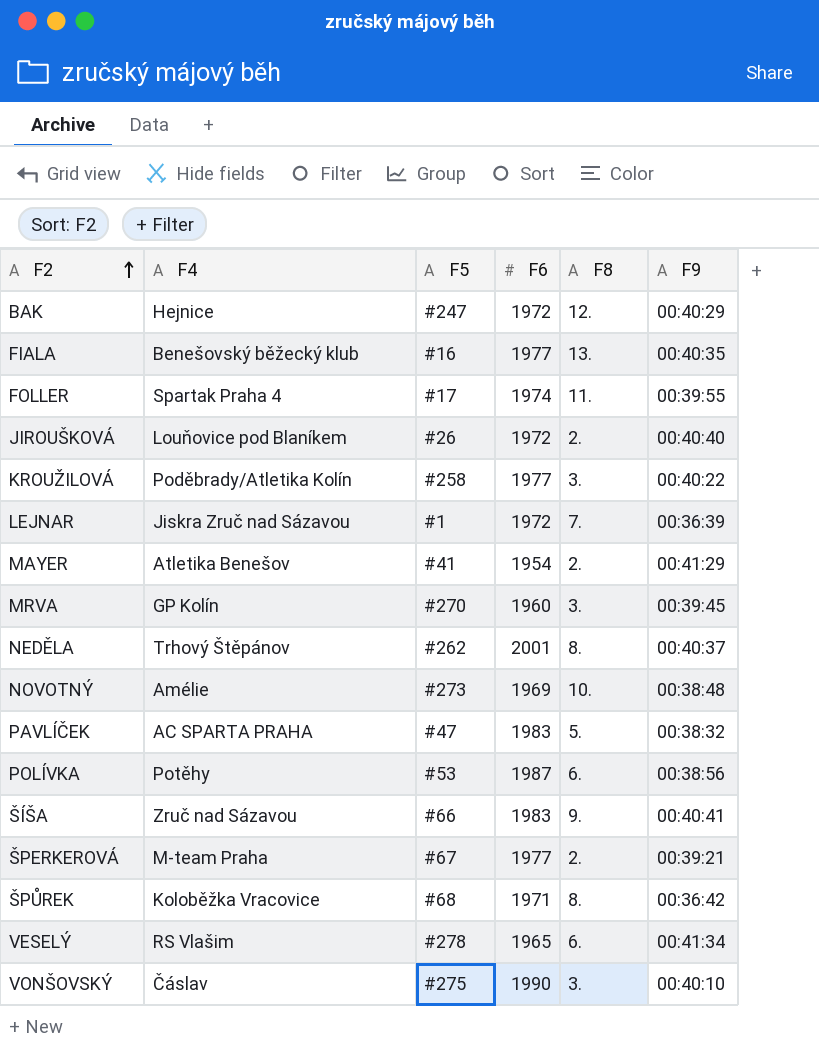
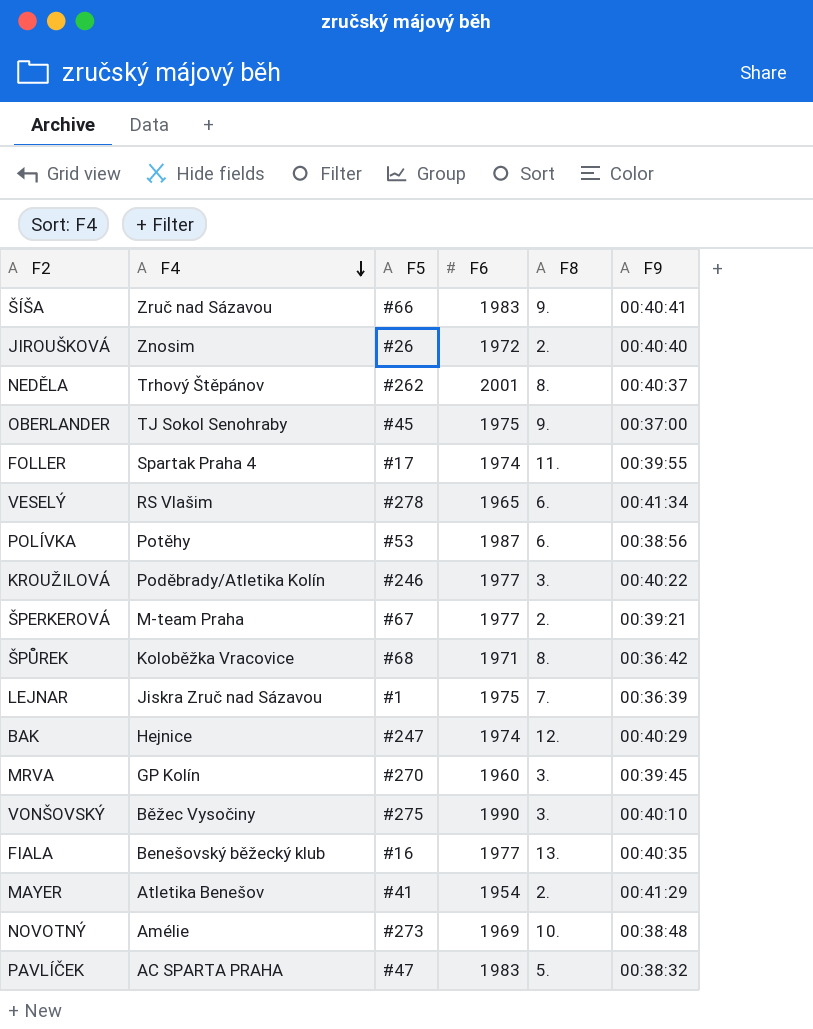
row order: F2 ascending -> F4 descending
JIROUŠKOVÁ | F4: Louňovice pod Blaníkem -> Znosim
row OBERLANDER: none -> TJ Sokol Senohraby | #45 | 1975 | 9. | 00:37:00
KROUŽILOVÁ | F5: #258 -> #246
LEJNAR | F6: 1972 -> 1975
BAK | F6: 1972 -> 1974
VONŠOVSKÝ | F4: Čáslav -> Běžec Vysočiny

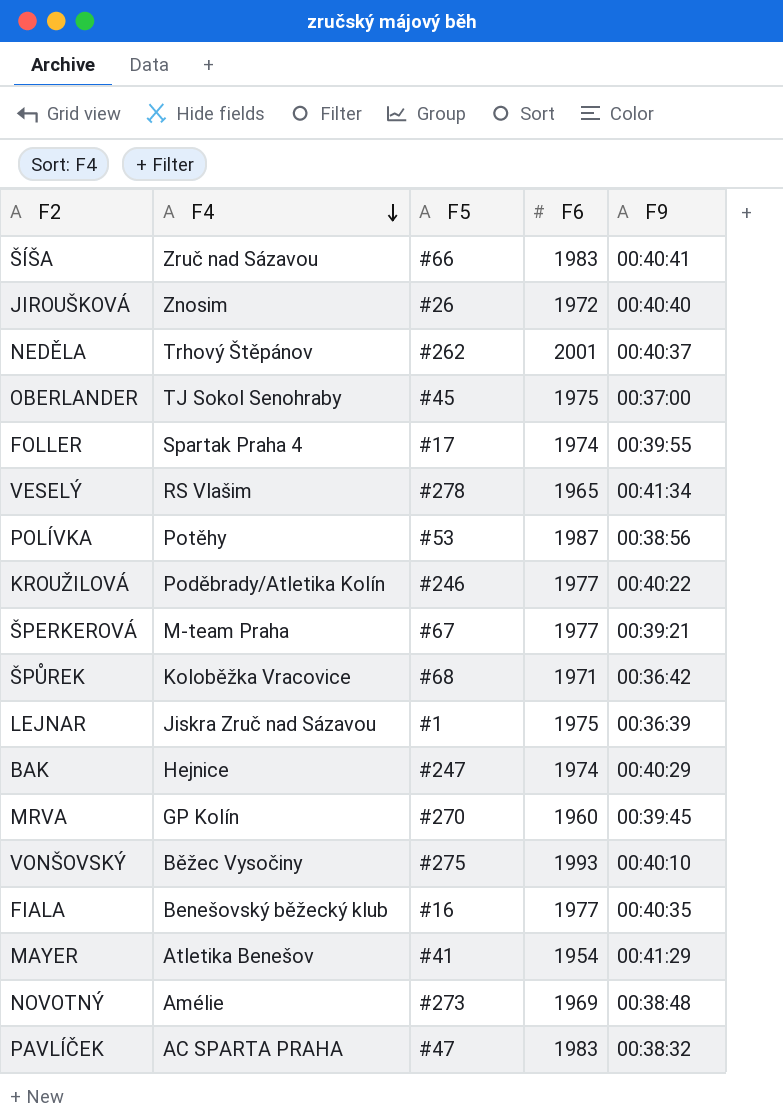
column F8 | position: 5 -> none
VONŠOVSKÝ | F6: 1990 -> 1993

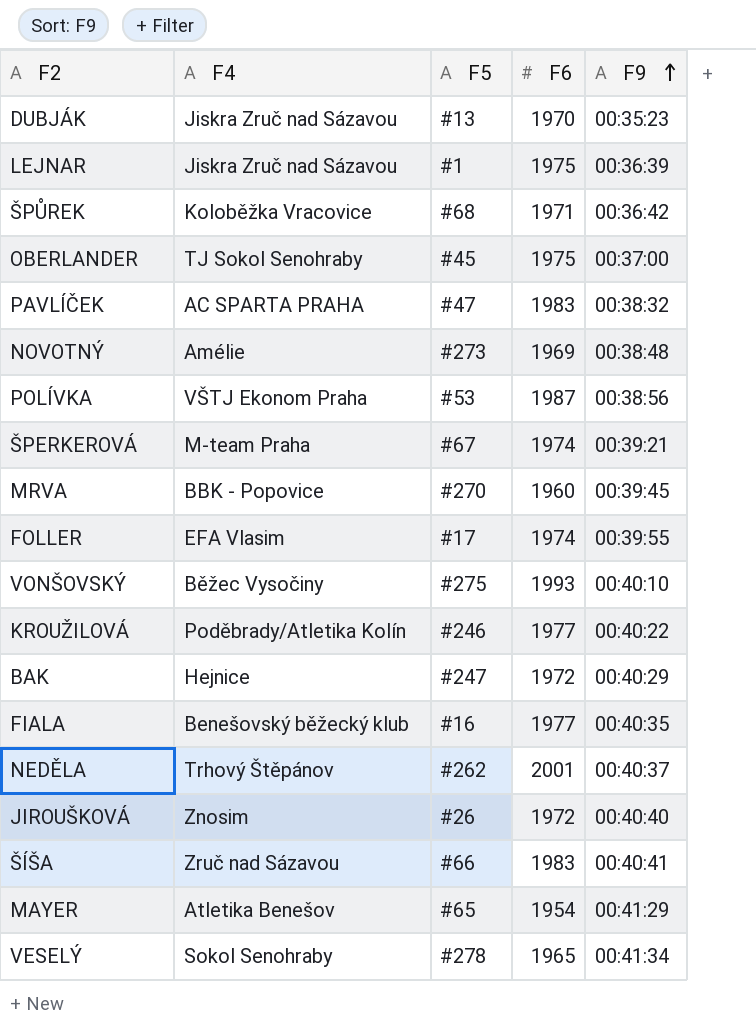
row order: F4 descending -> F9 ascending
row DUBJÁK: none -> Jiskra Zruč nad Sázavou | #13 | 1970 | 00:35:23
POLÍVKA | F4: Potěhy -> VŠTJ Ekonom Praha
ŠPERKEROVÁ | F6: 1977 -> 1974
MRVA | F4: GP Kolín -> BBK - Popovice
FOLLER | F4: Spartak Praha 4 -> EFA Vlasim
BAK | F6: 1974 -> 1972
MAYER | F5: #41 -> #65
VESELÝ | F4: RS Vlašim -> Sokol Senohraby

